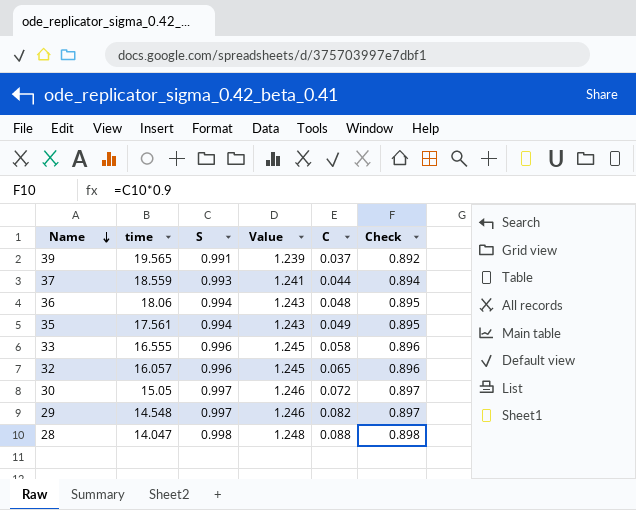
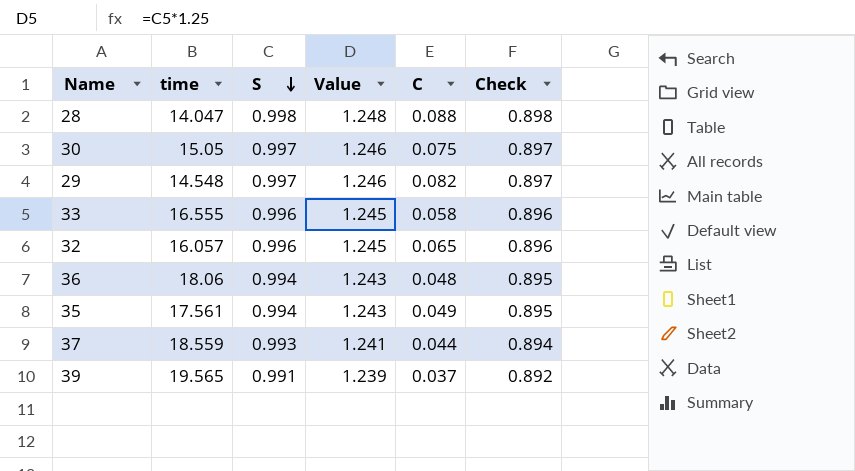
row order: Name descending -> S descending
30 | C: 0.072 -> 0.075

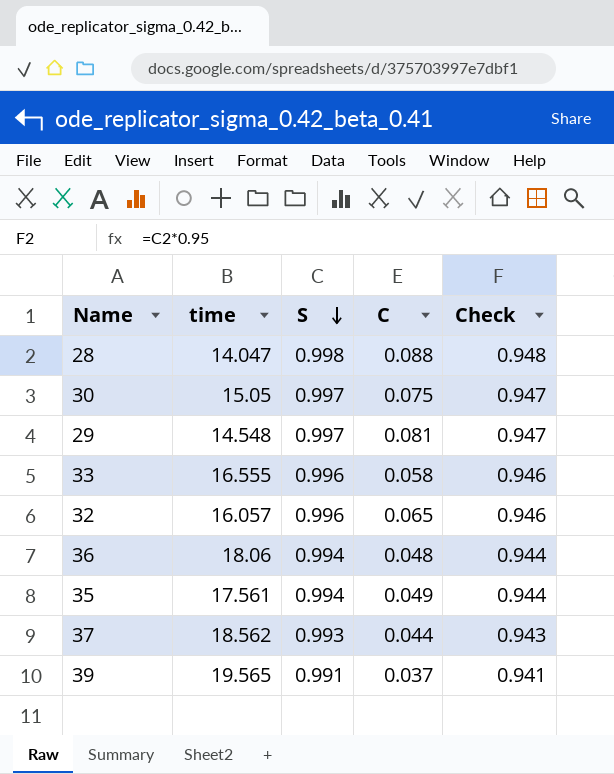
column Value | formula: [S] * 1.25 -> none
column Check | formula: [S] * 0.9 -> [S] * 0.95
29 | C: 0.082 -> 0.081
37 | time: 18.559 -> 18.562

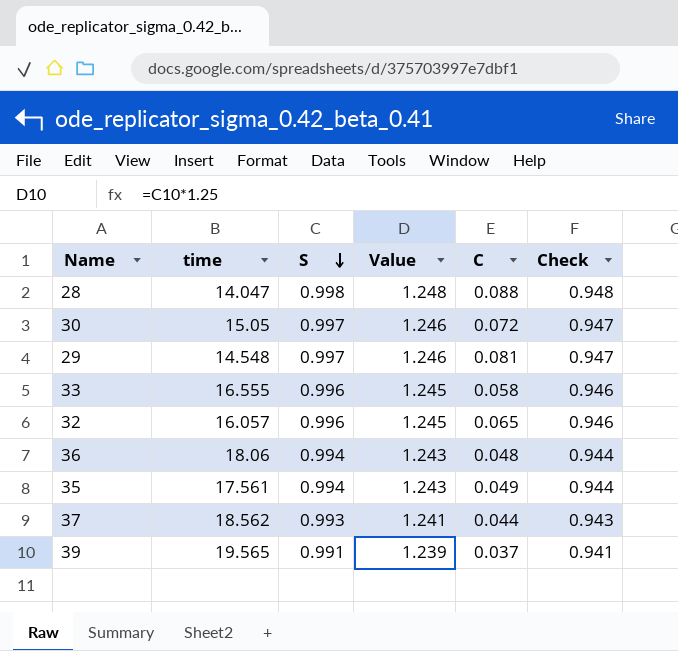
column Value | formula: none -> [S] * 1.25
30 | C: 0.075 -> 0.072

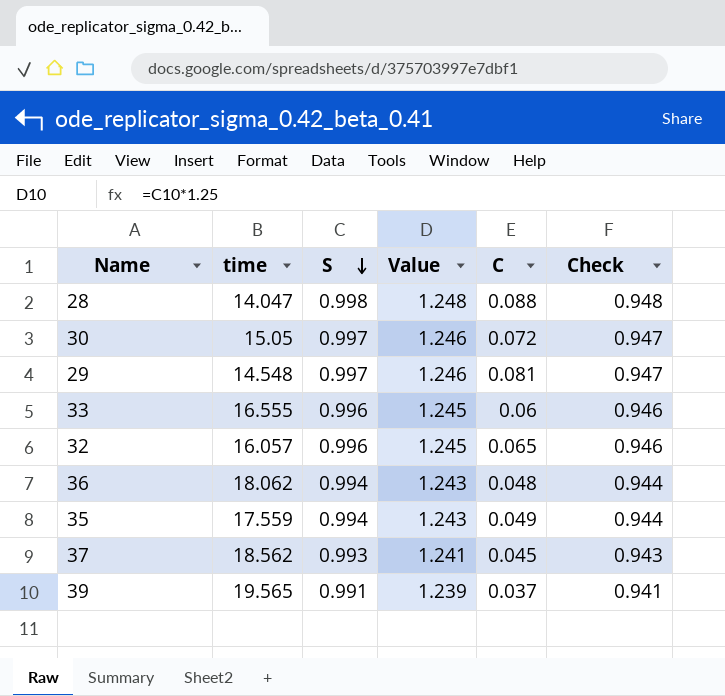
33 | C: 0.058 -> 0.06
36 | time: 18.06 -> 18.062
35 | time: 17.561 -> 17.559
37 | C: 0.044 -> 0.045

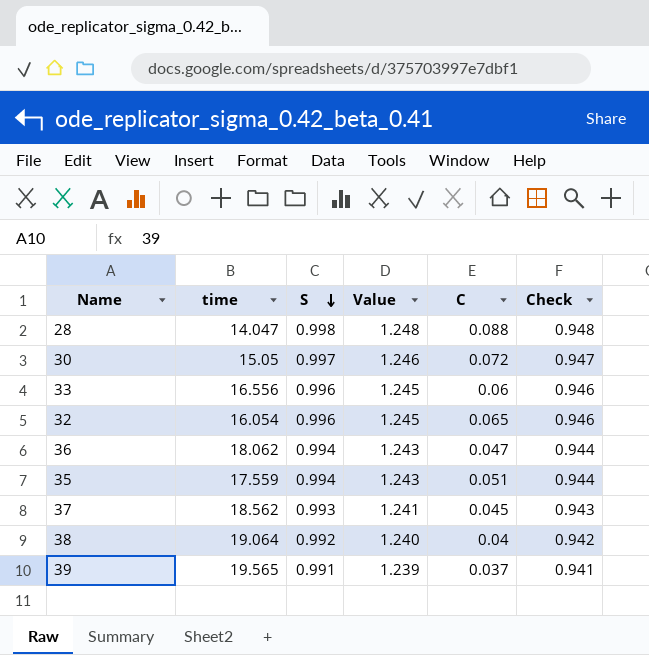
row 29: 14.548 | 0.997 | 1.246 | 0.081 | 0.947 -> none
33 | time: 16.555 -> 16.556
32 | time: 16.057 -> 16.054
36 | C: 0.048 -> 0.047
35 | C: 0.049 -> 0.051
row 38: none -> 19.064 | 0.992 | 1.240 | 0.04 | 0.942

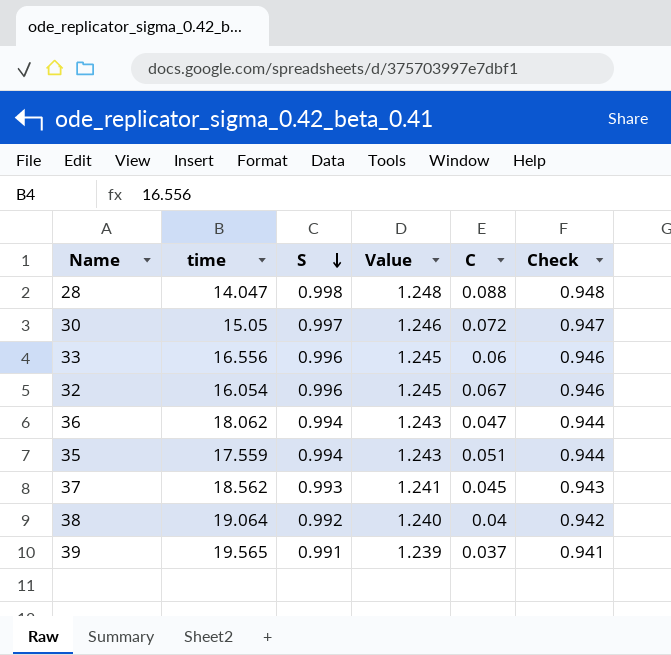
32 | C: 0.065 -> 0.067

